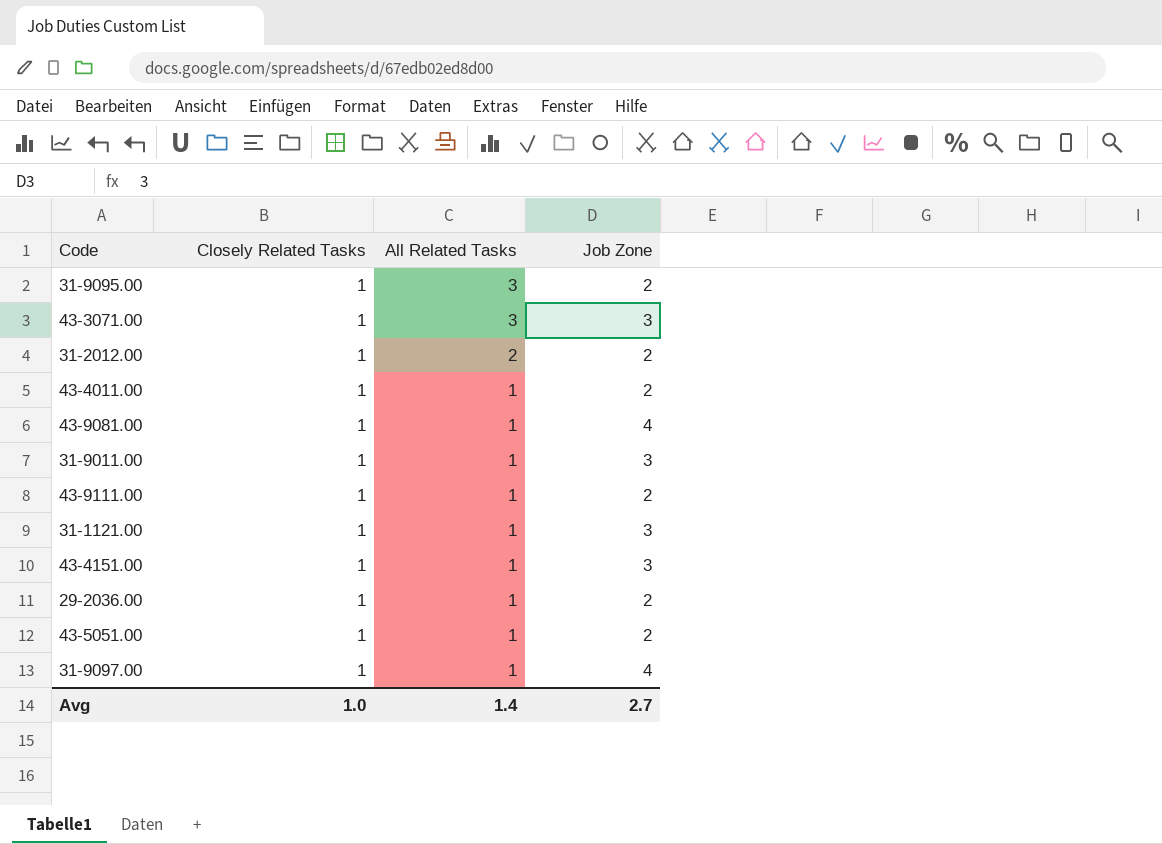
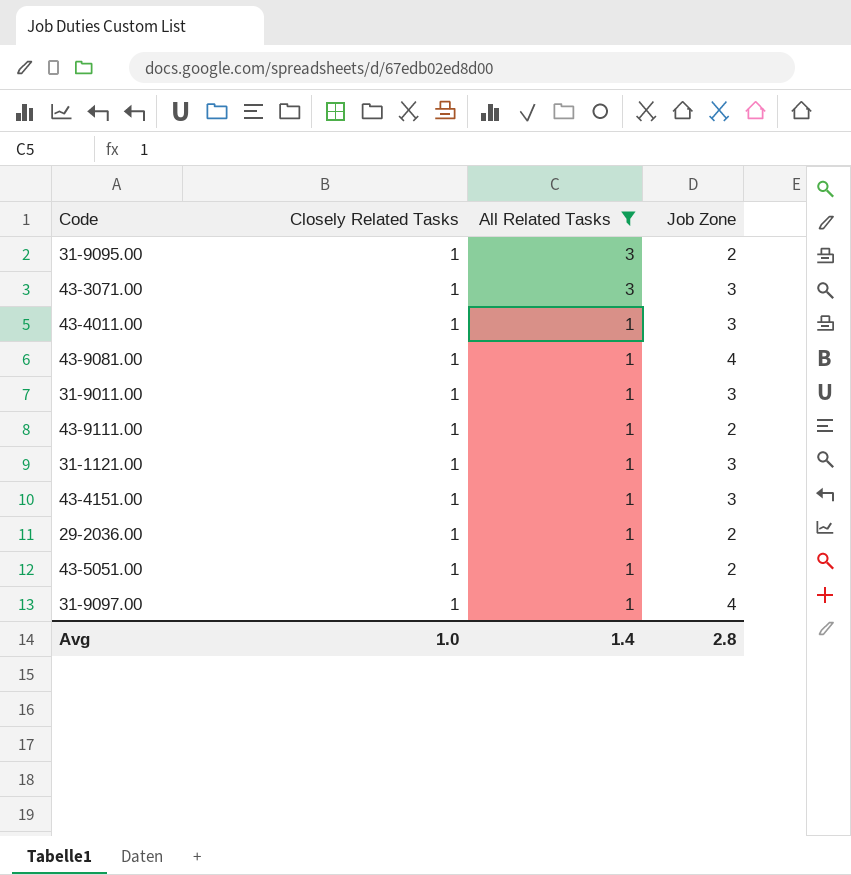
filter: none -> All Related Tasks != 2
43-4011.00 | Job Zone: 2 -> 3
Avg | Job Zone: 2.7 -> 2.8

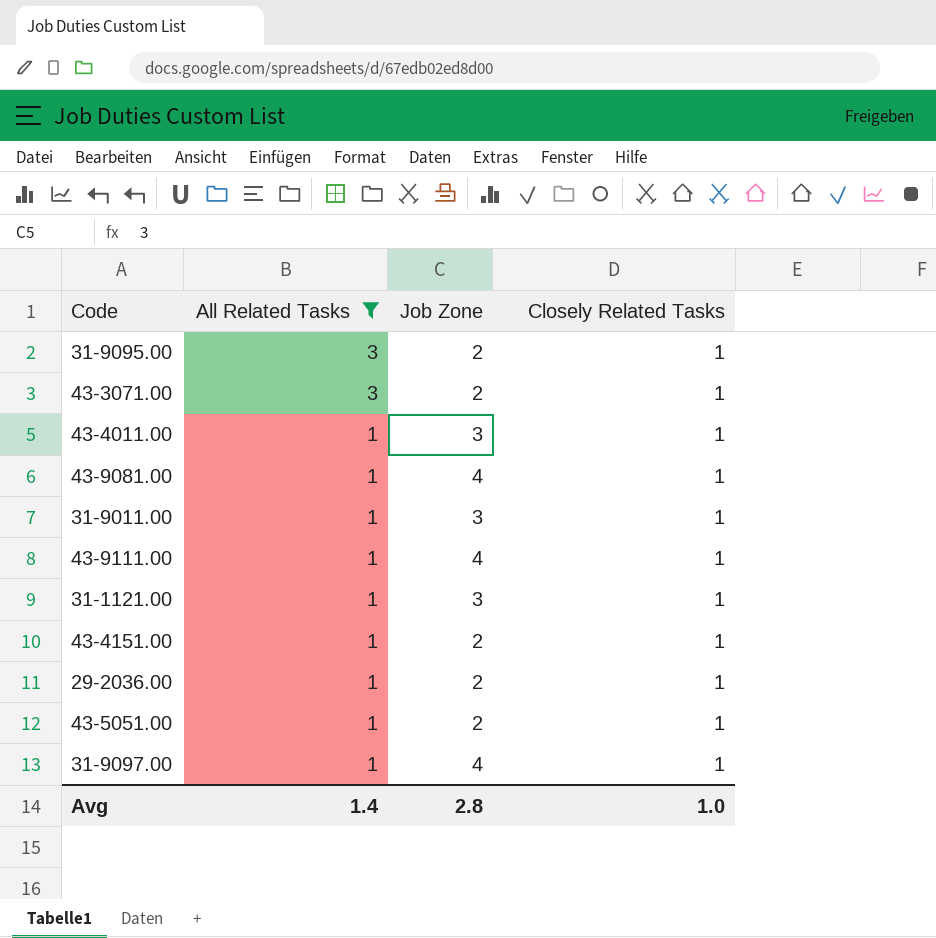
column Closely Related Tasks | position: 2 -> 4
43-3071.00 | Job Zone: 3 -> 2
43-9111.00 | Job Zone: 2 -> 4
43-4151.00 | Job Zone: 3 -> 2

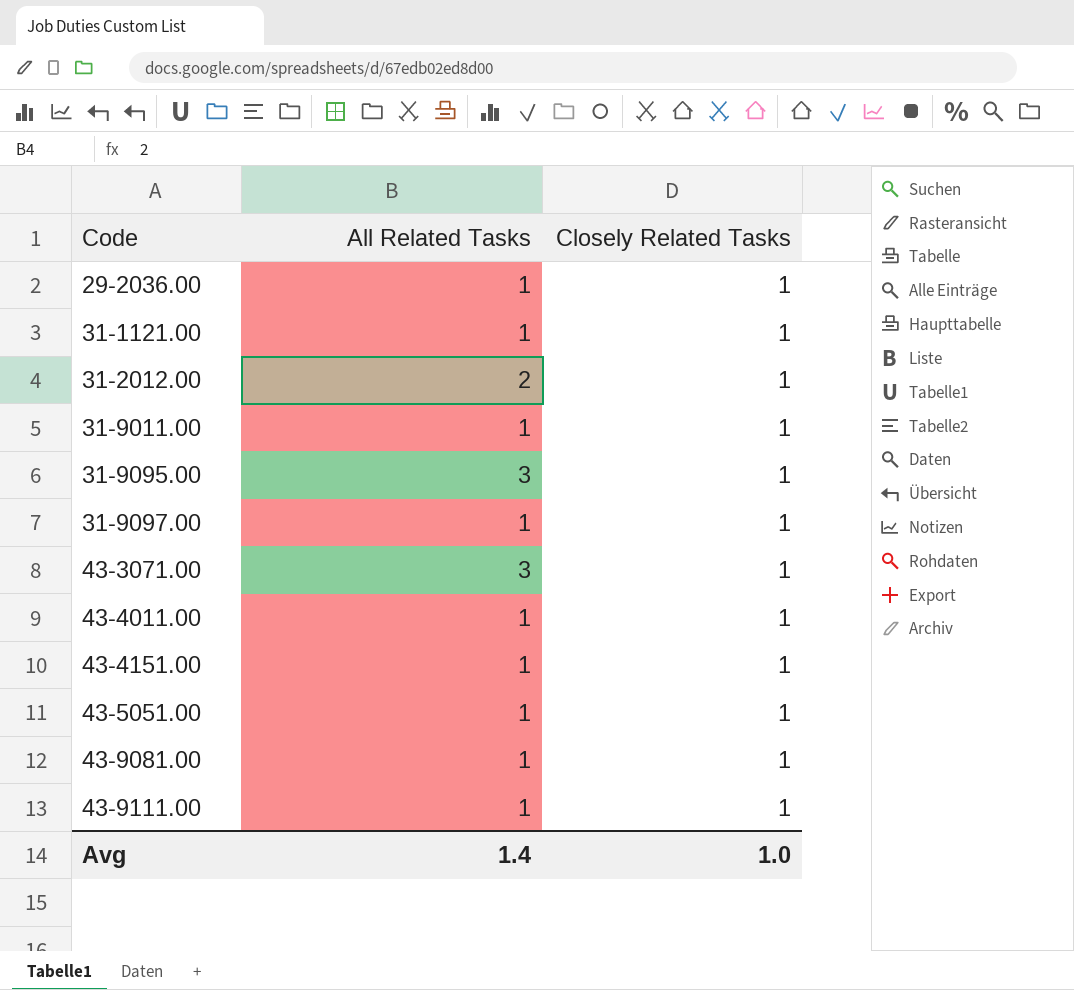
filter: All Related Tasks != 2 -> none
row order: All Related Tasks descending -> Code ascending
column Job Zone | position: 3 -> none

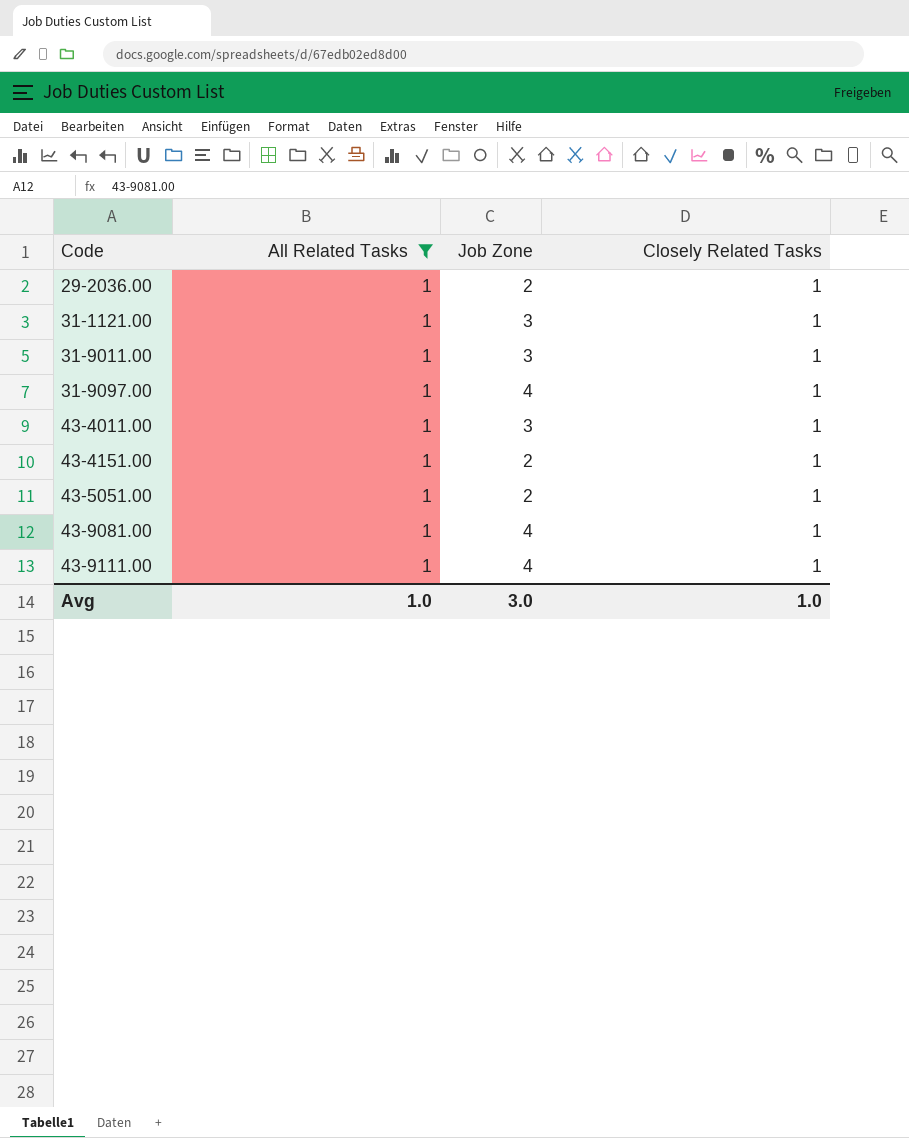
filter: none -> All Related Tasks = 1
column Job Zone | position: none -> 3
Avg | All Related Tasks: 1.4 -> 1.0

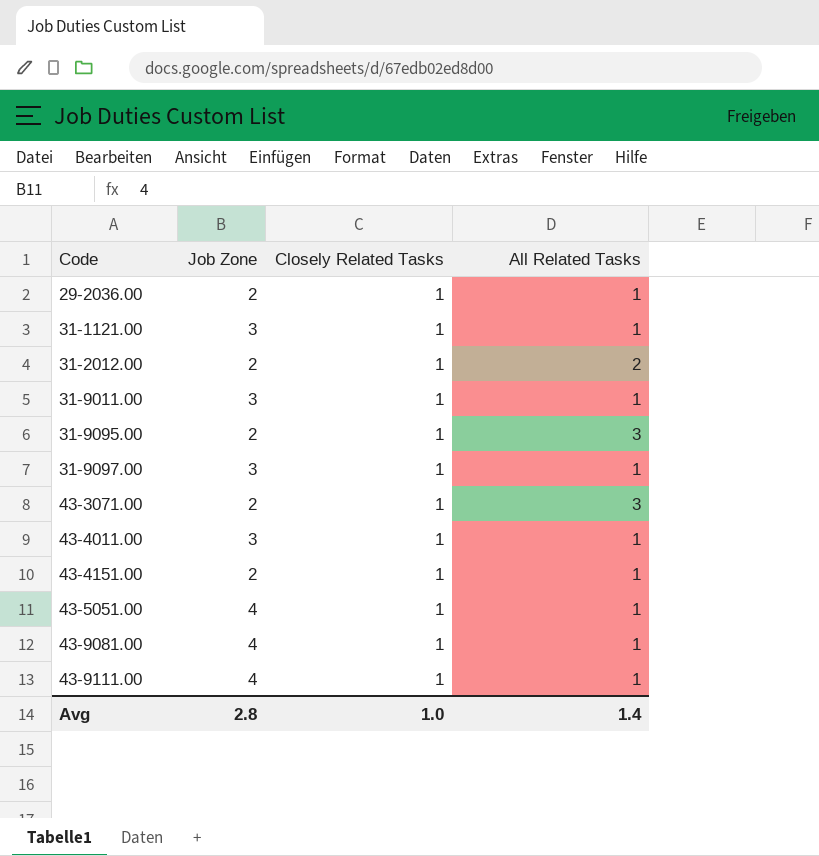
filter: All Related Tasks = 1 -> none
column All Related Tasks | position: 2 -> 4
31-9097.00 | Job Zone: 4 -> 3
43-5051.00 | Job Zone: 2 -> 4
Avg | Job Zone: 3.0 -> 2.8
Avg | All Related Tasks: 1.0 -> 1.4

